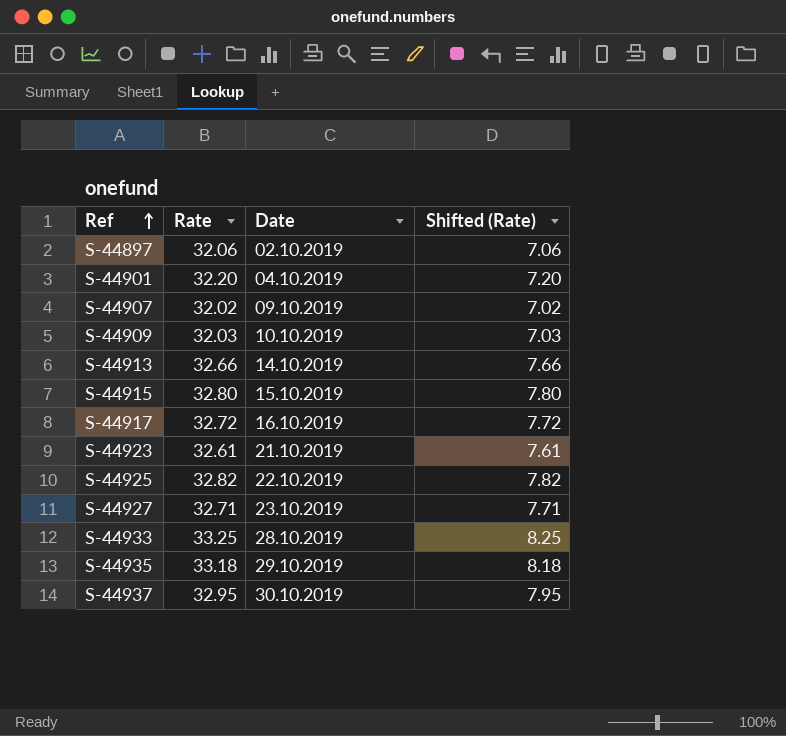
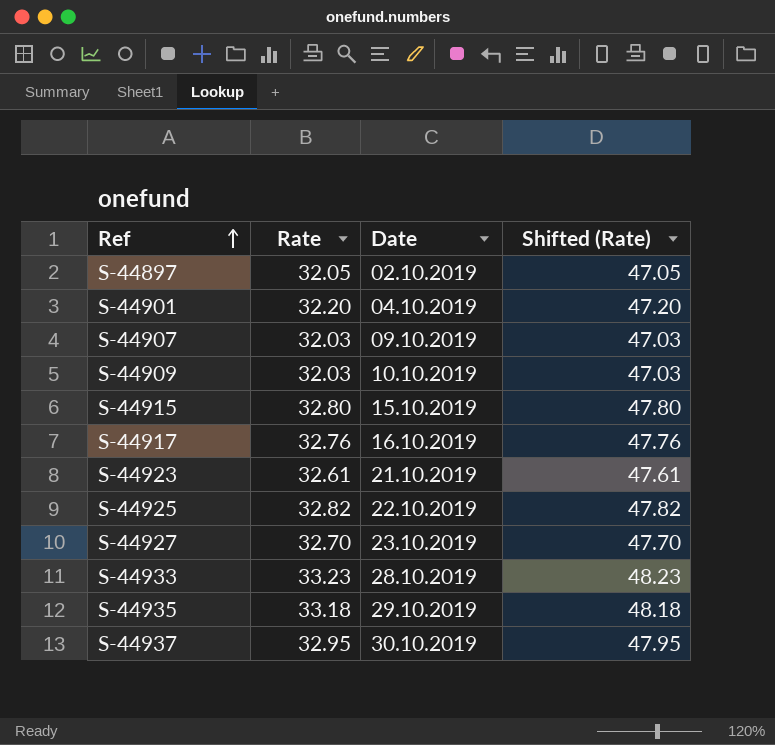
column Shifted (Rate) | formula: [Rate] - 25 -> [Rate] + 15
row S-44913: 32.66 | 14.10.2019 | 7.66 -> none
S-44897 | Rate: 32.06 -> 32.05
S-44907 | Rate: 32.02 -> 32.03
S-44917 | Rate: 32.72 -> 32.76
S-44927 | Rate: 32.71 -> 32.70
S-44933 | Rate: 33.25 -> 33.23

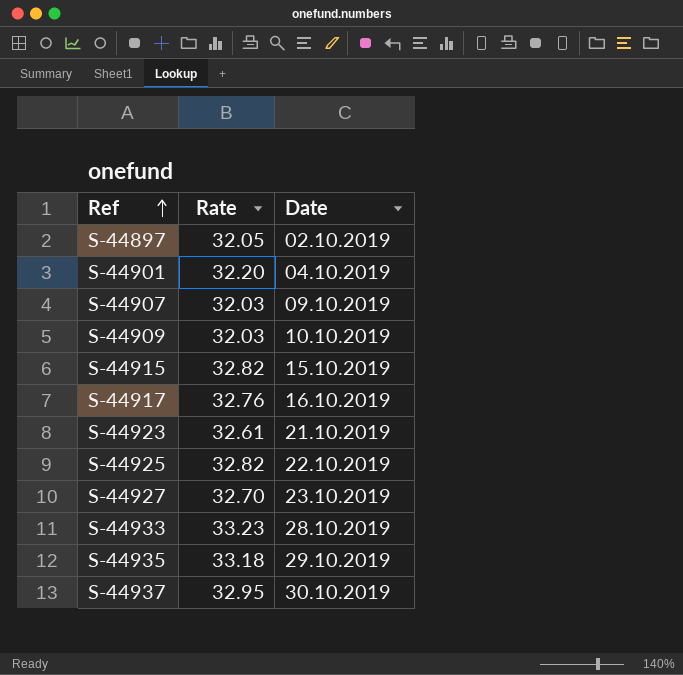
column Shifted (Rate) | formula: [Rate] + 15 -> none
S-44915 | Rate: 32.80 -> 32.82

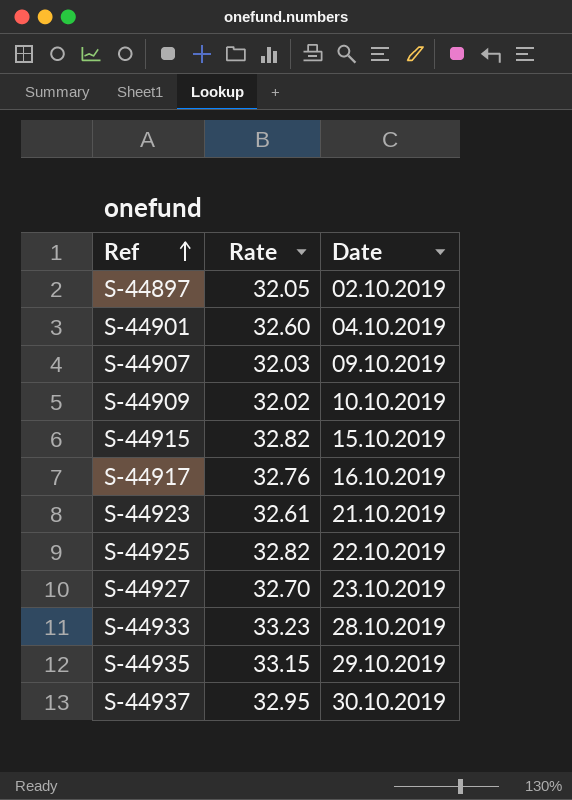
S-44901 | Rate: 32.20 -> 32.60
S-44909 | Rate: 32.03 -> 32.02
S-44935 | Rate: 33.18 -> 33.15

